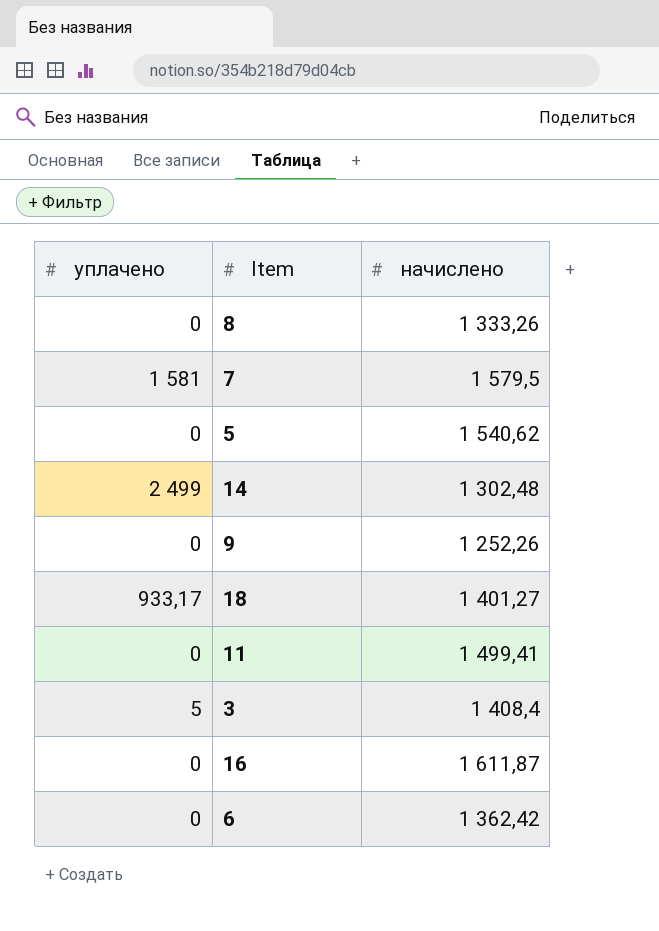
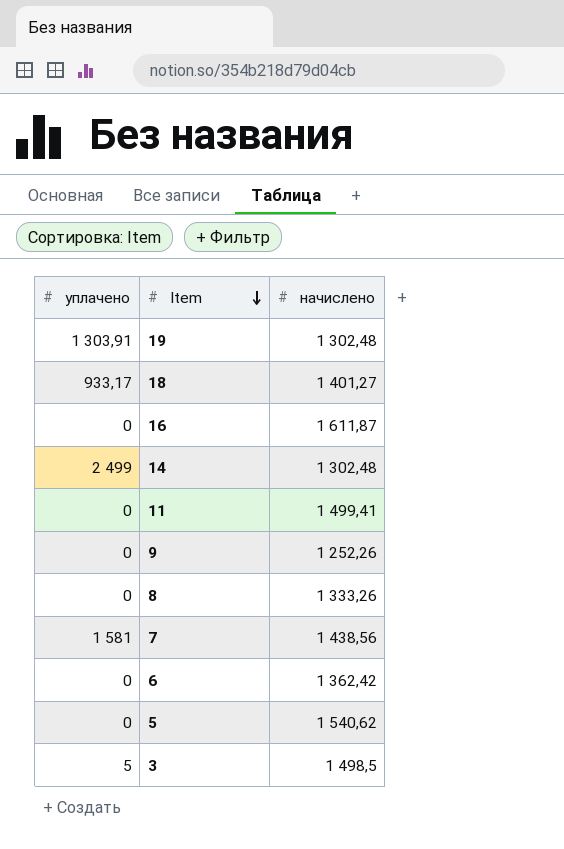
row order: none -> Item descending
row 19: none -> 1 303,91 | 1 302,48
7 | начислено: 1 579,5 -> 1 438,56
3 | начислено: 1 408,4 -> 1 498,5

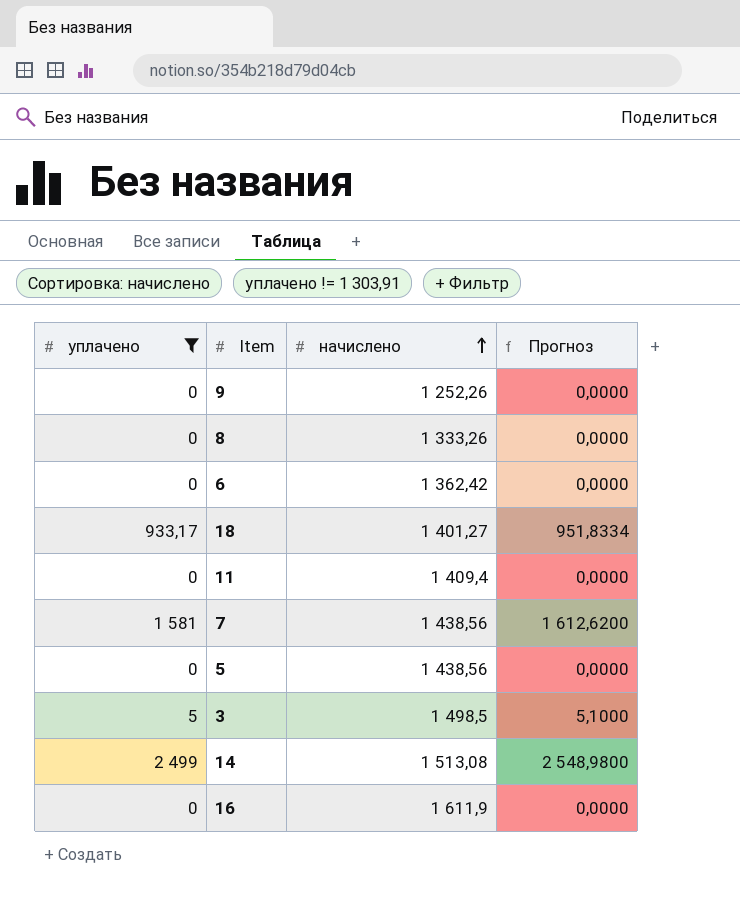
filter: none -> уплачено != 1 303,91
row order: Item descending -> начислено ascending
column Прогноз | formula: none -> [уплачено] * 1,02
11 | начислено: 1 499,41 -> 1 409,4
5 | начислено: 1 540,62 -> 1 438,56
14 | начислено: 1 302,48 -> 1 513,08
16 | начислено: 1 611,87 -> 1 611,9

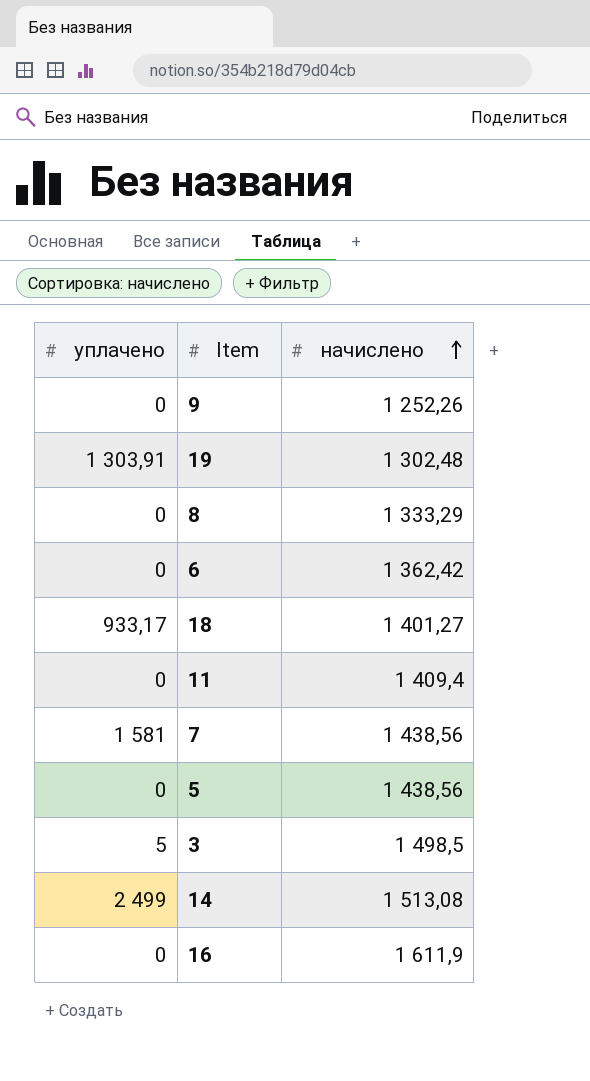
filter: уплачено != 1 303,91 -> none
column Прогноз | formula: [уплачено] * 1,02 -> none
8 | начислено: 1 333,26 -> 1 333,29

